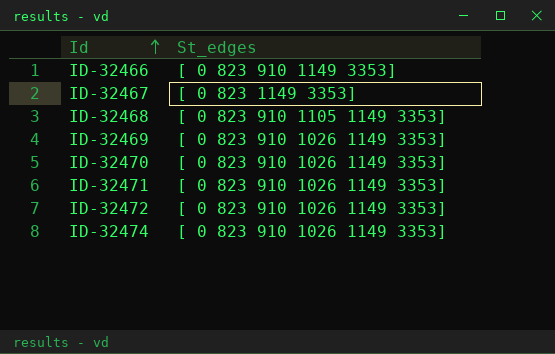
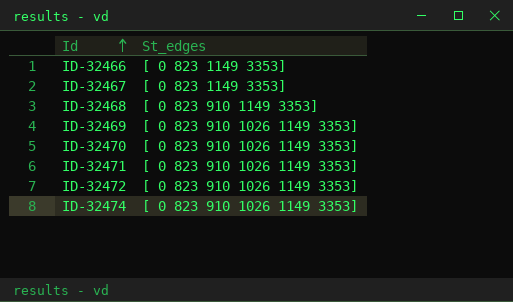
ID-32466 | St_edges: [ 0 823 910 1149 3353] -> [ 0 823 1149 3353]
ID-32468 | St_edges: [ 0 823 910 1105 1149 3353] -> [ 0 823 910 1149 3353]

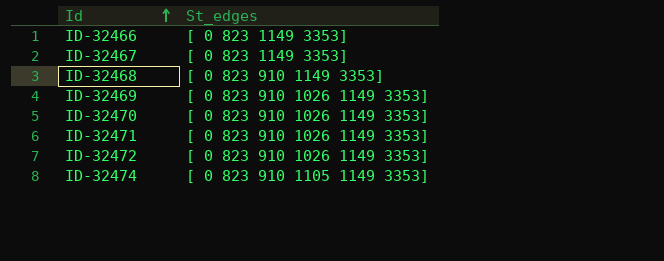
ID-32474 | St_edges: [ 0 823 910 1026 1149 3353] -> [ 0 823 910 1105 1149 3353]

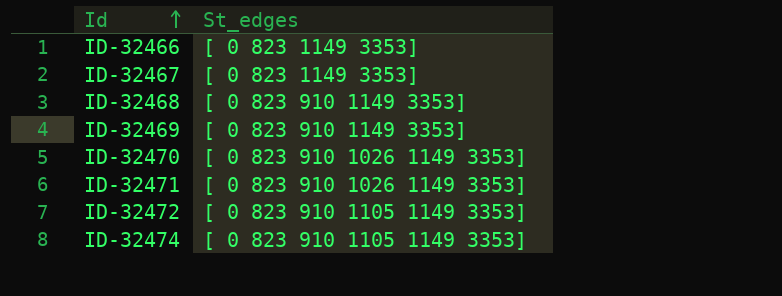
ID-32469 | St_edges: [ 0 823 910 1026 1149 3353] -> [ 0 823 910 1149 3353]
ID-32472 | St_edges: [ 0 823 910 1026 1149 3353] -> [ 0 823 910 1105 1149 3353]

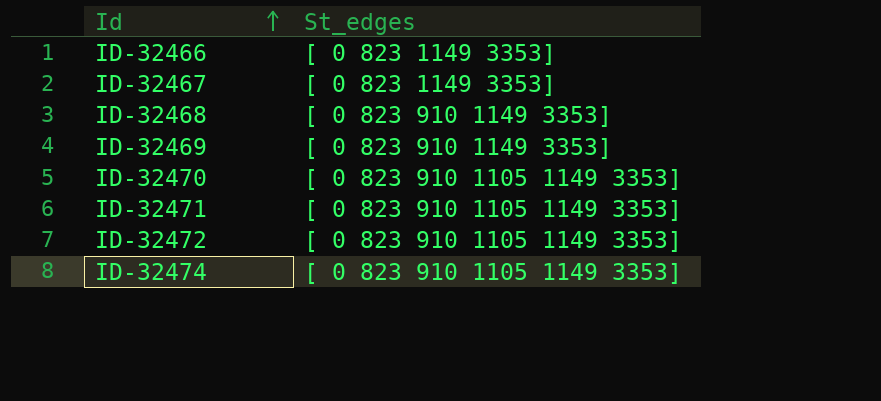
ID-32470 | St_edges: [ 0 823 910 1026 1149 3353] -> [ 0 823 910 1105 1149 3353]
ID-32471 | St_edges: [ 0 823 910 1026 1149 3353] -> [ 0 823 910 1105 1149 3353]

